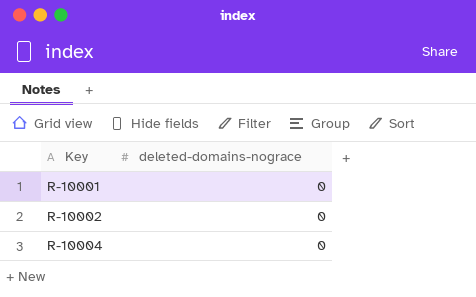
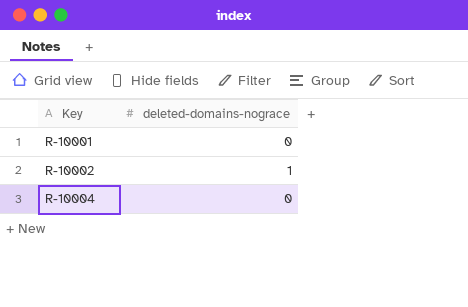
R-10002 | deleted-domains-nograce: 0 -> 1

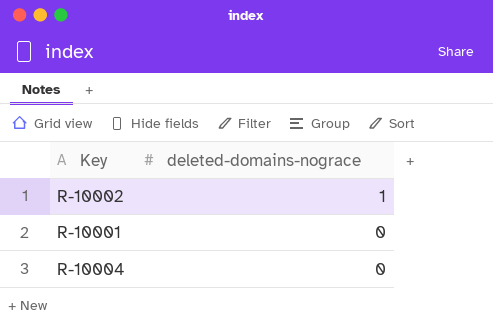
row order: Key ascending -> deleted-domains-nograce descending

